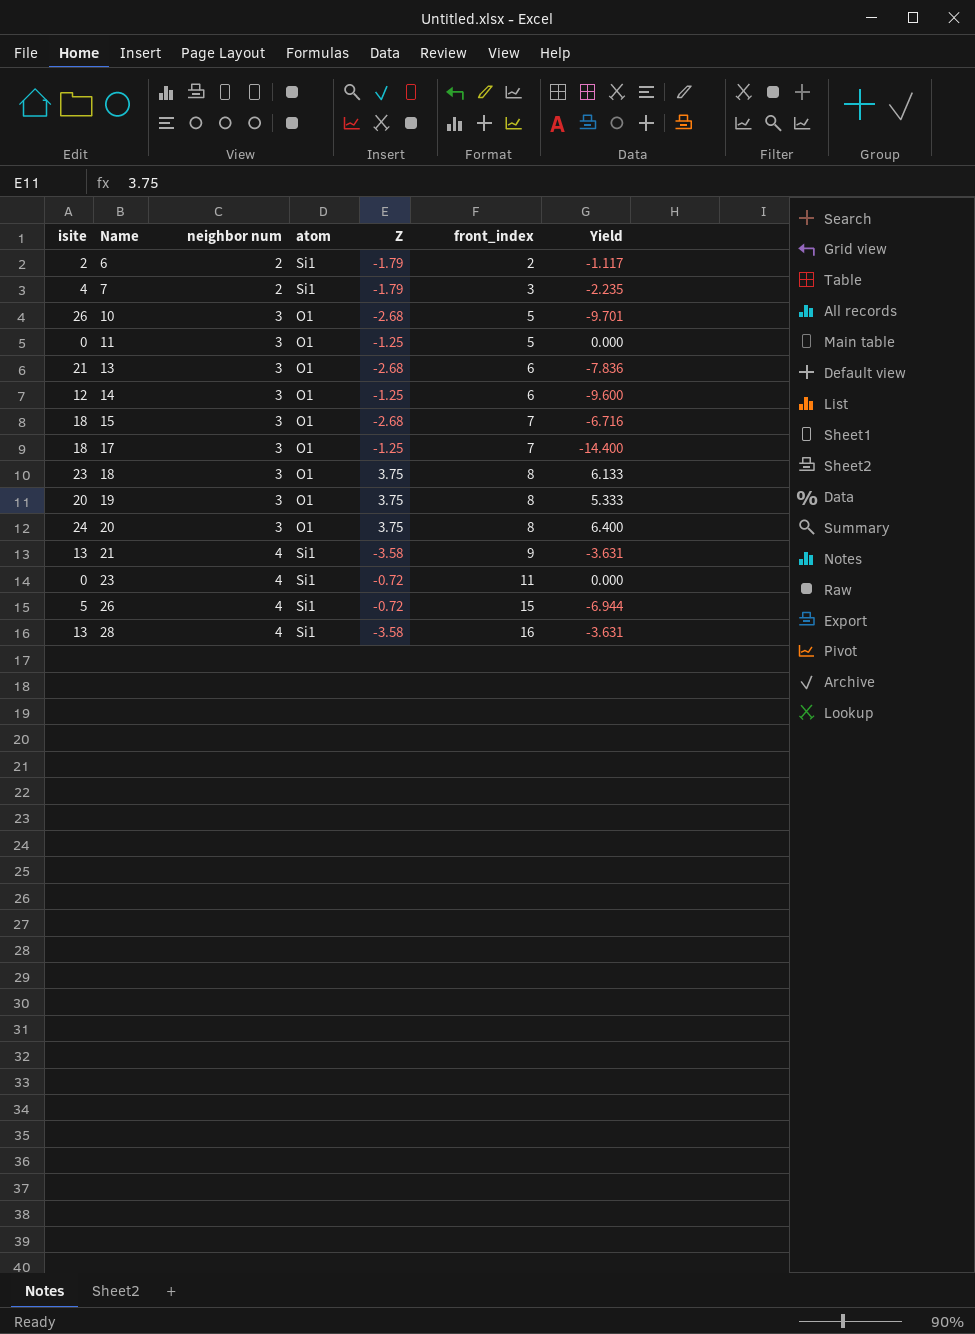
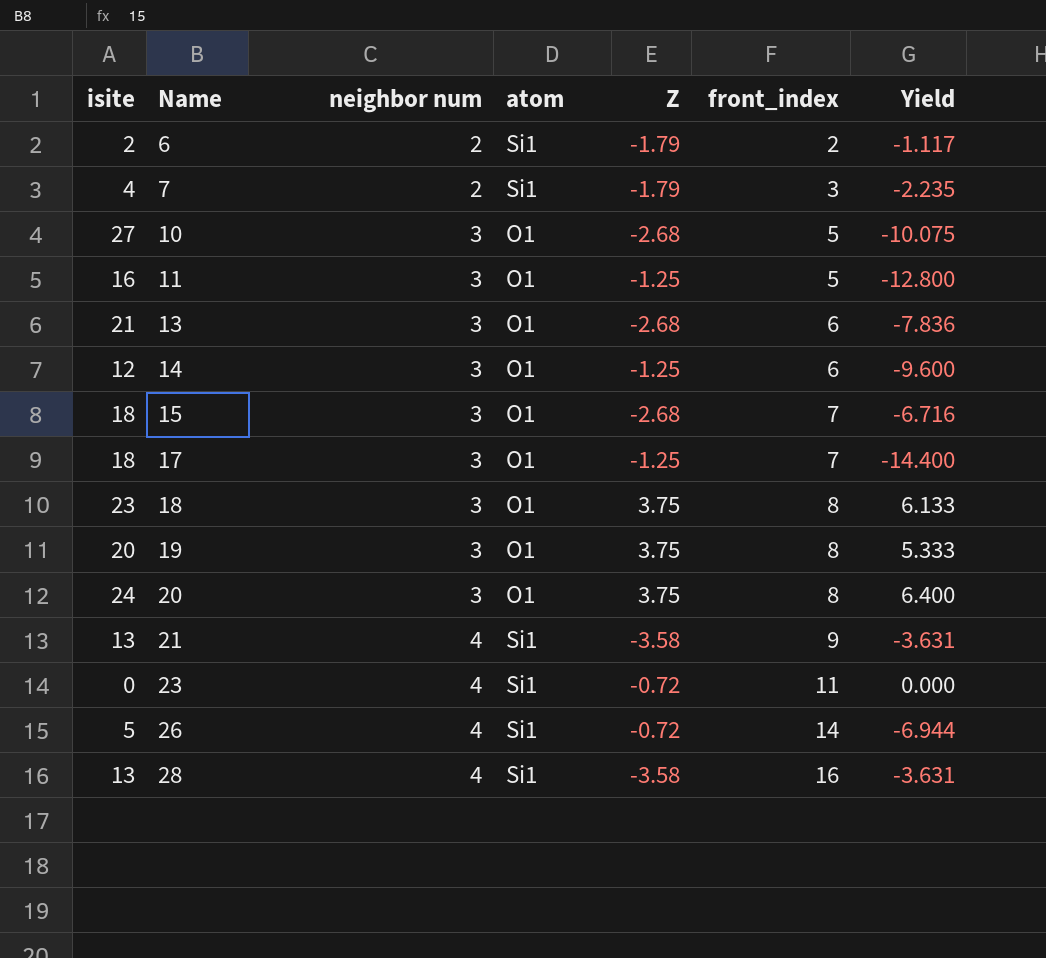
10 | isite: 26 -> 27
10 | Yield: -9.701 -> -10.075
11 | isite: 0 -> 16
11 | Yield: 0.000 -> -12.800
26 | front_index: 15 -> 14

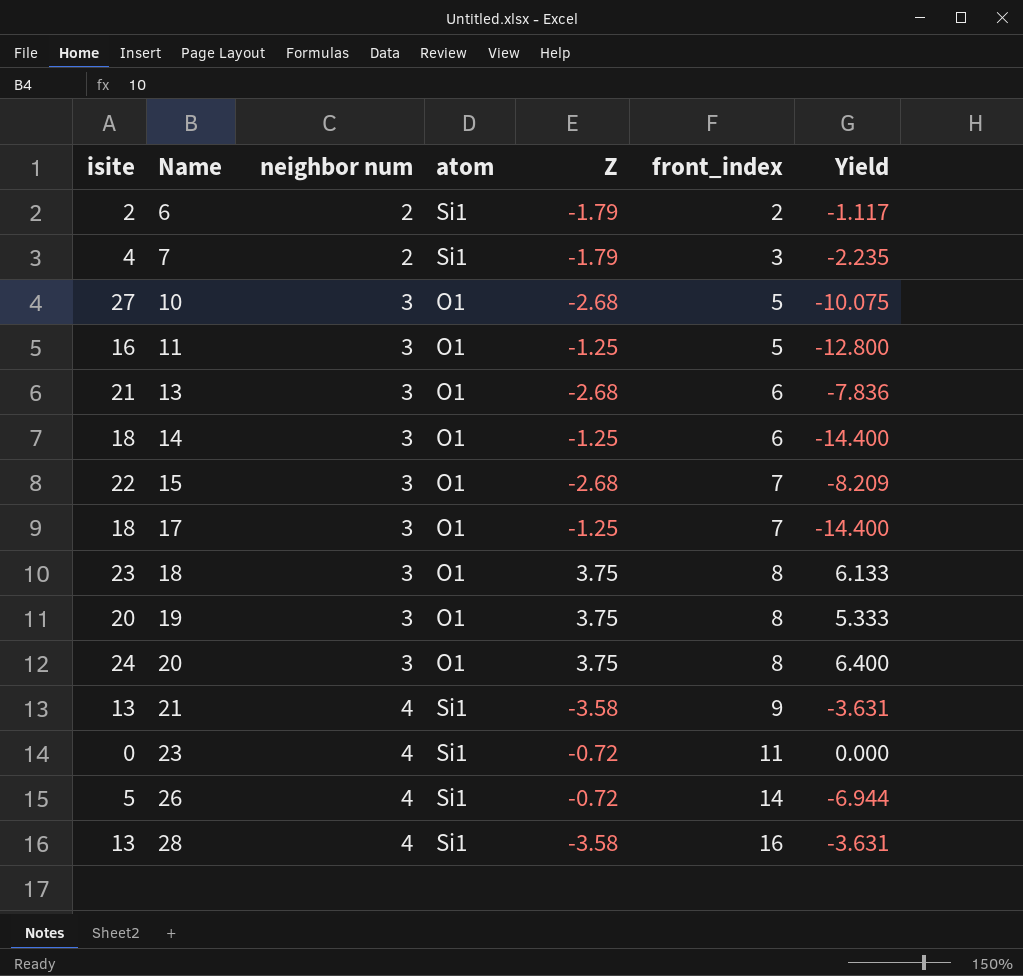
14 | isite: 12 -> 18
14 | Yield: -9.600 -> -14.400
15 | isite: 18 -> 22
15 | Yield: -6.716 -> -8.209

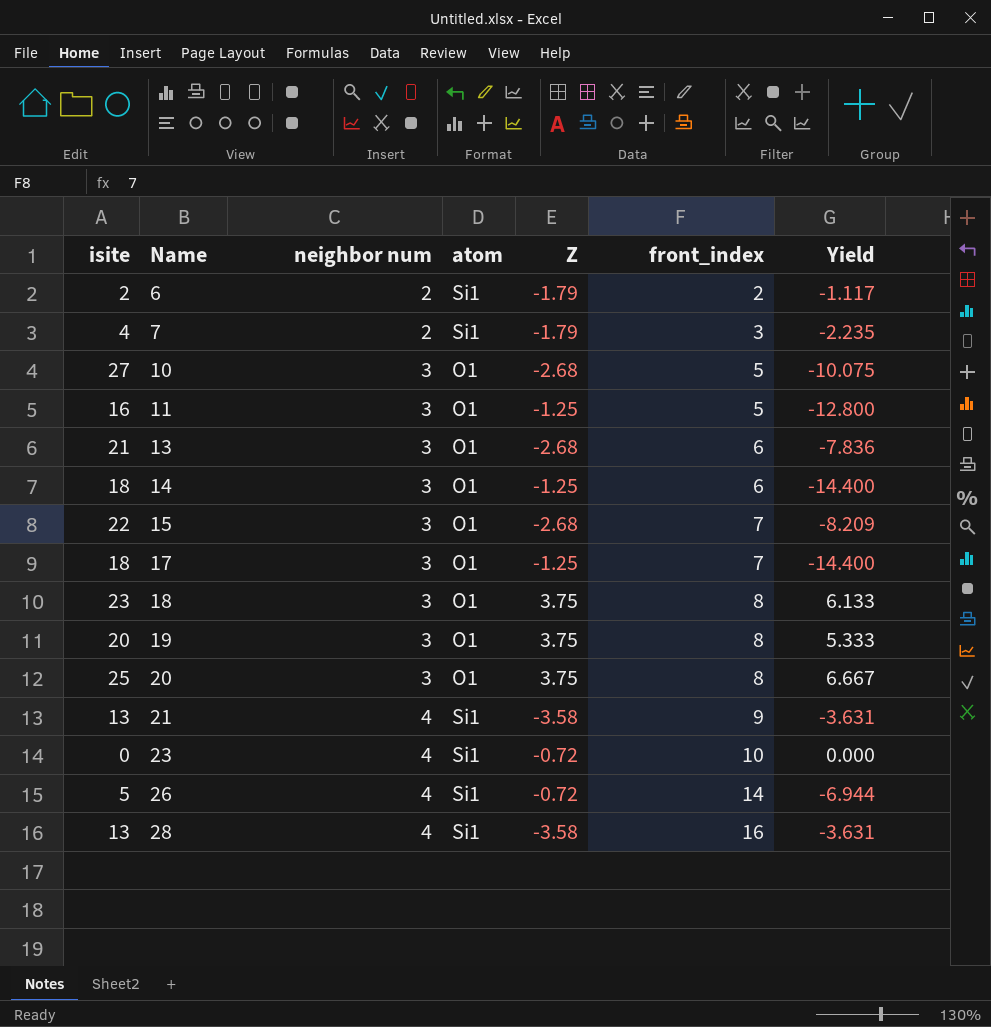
20 | isite: 24 -> 25
20 | Yield: 6.400 -> 6.667
23 | front_index: 11 -> 10

